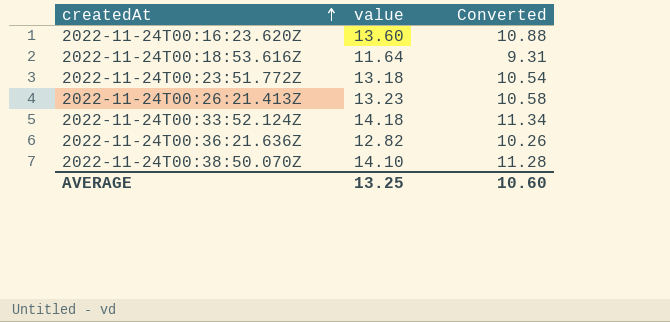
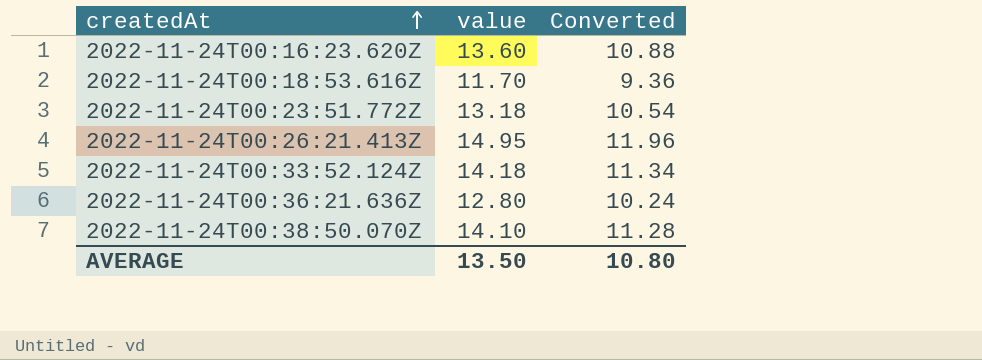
2022-11-24T00:18:53.616Z | value: 11.64 -> 11.70
2022-11-24T00:18:53.616Z | Converted: 9.31 -> 9.36
2022-11-24T00:26:21.413Z | value: 13.23 -> 14.95
2022-11-24T00:26:21.413Z | Converted: 10.58 -> 11.96
2022-11-24T00:36:21.636Z | value: 12.82 -> 12.80
2022-11-24T00:36:21.636Z | Converted: 10.26 -> 10.24
AVERAGE | value: 13.25 -> 13.50
AVERAGE | Converted: 10.60 -> 10.80

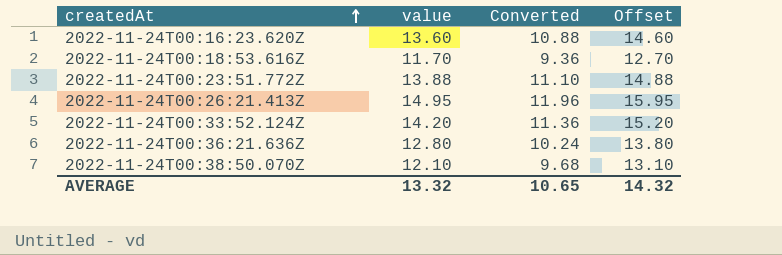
column Offset | formula: none -> [value] + 1
2022-11-24T00:23:51.772Z | value: 13.18 -> 13.88
2022-11-24T00:23:51.772Z | Converted: 10.54 -> 11.10
2022-11-24T00:33:52.124Z | value: 14.18 -> 14.20
2022-11-24T00:33:52.124Z | Converted: 11.34 -> 11.36
2022-11-24T00:38:50.070Z | value: 14.10 -> 12.10
2022-11-24T00:38:50.070Z | Converted: 11.28 -> 9.68
AVERAGE | value: 13.50 -> 13.32
AVERAGE | Converted: 10.80 -> 10.65

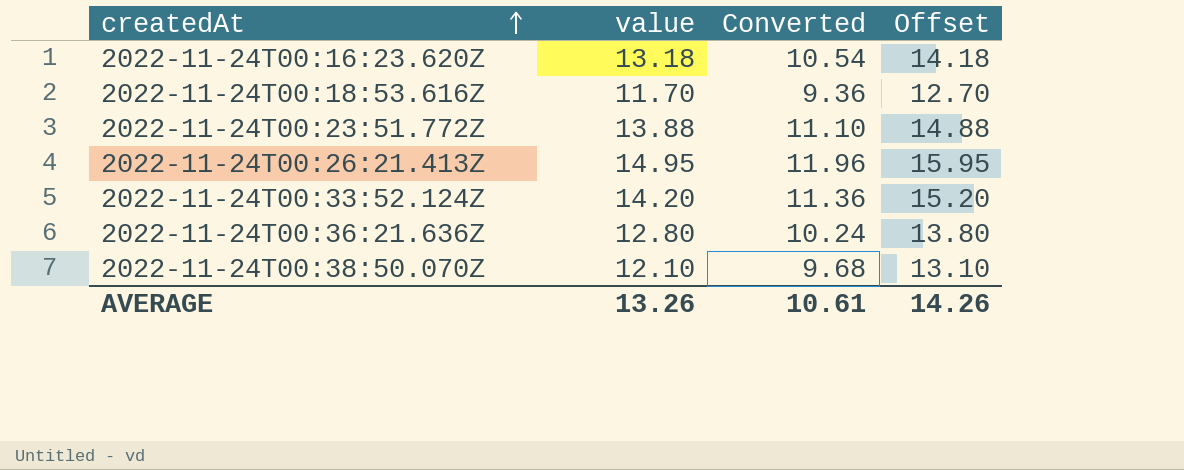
2022-11-24T00:16:23.620Z | value: 13.60 -> 13.18
2022-11-24T00:16:23.620Z | Converted: 10.88 -> 10.54
2022-11-24T00:16:23.620Z | Offset: 14.60 -> 14.18
AVERAGE | value: 13.32 -> 13.26
AVERAGE | Converted: 10.65 -> 10.61
AVERAGE | Offset: 14.32 -> 14.26

